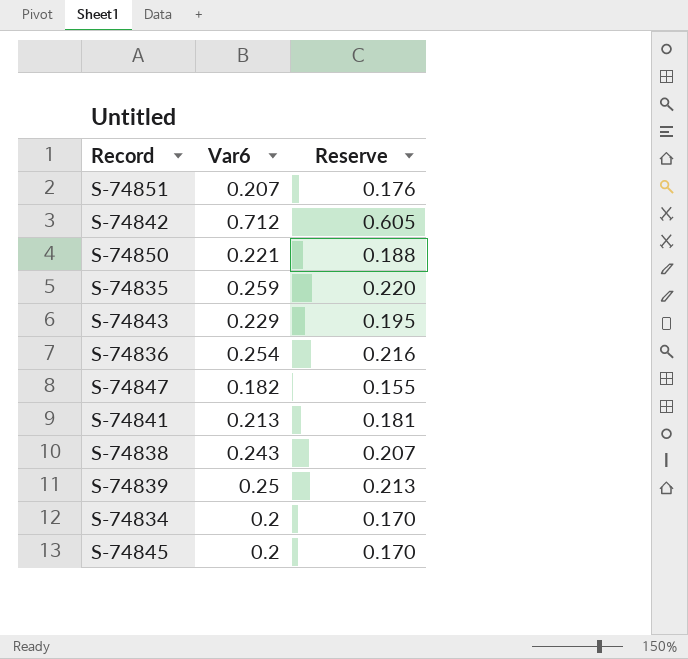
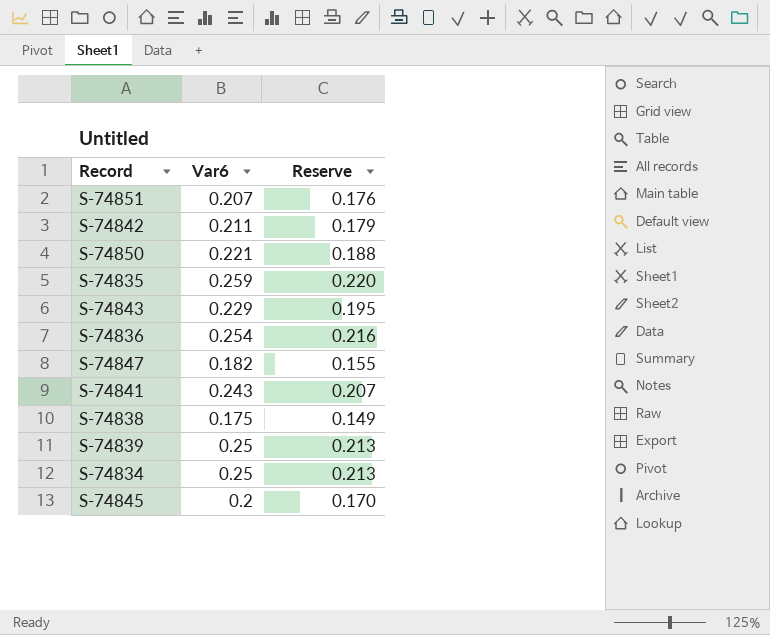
S-74842 | Var6: 0.712 -> 0.211
S-74842 | Reserve: 0.605 -> 0.179
S-74841 | Var6: 0.213 -> 0.243
S-74841 | Reserve: 0.181 -> 0.207
S-74838 | Var6: 0.243 -> 0.175
S-74838 | Reserve: 0.207 -> 0.149
S-74834 | Var6: 0.2 -> 0.25
S-74834 | Reserve: 0.170 -> 0.213

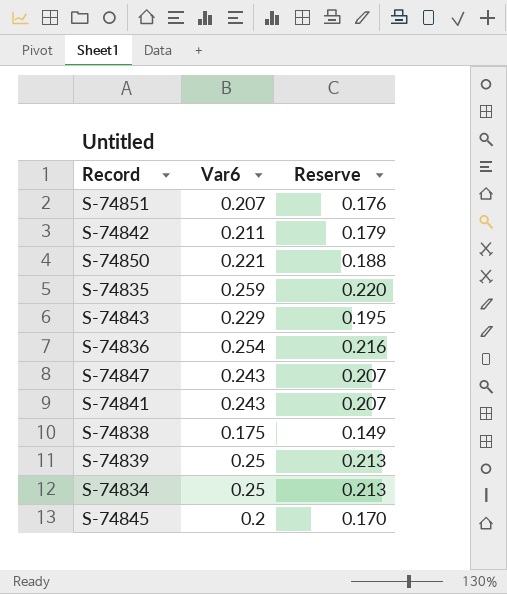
S-74847 | Var6: 0.182 -> 0.243
S-74847 | Reserve: 0.155 -> 0.207

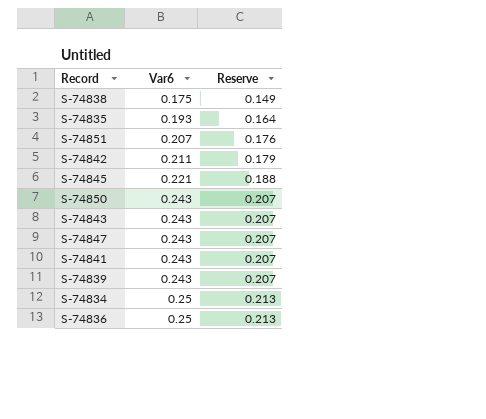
row order: none -> Var6 ascending
S-74835 | Var6: 0.259 -> 0.193
S-74835 | Reserve: 0.220 -> 0.164
S-74845 | Var6: 0.2 -> 0.221
S-74845 | Reserve: 0.170 -> 0.188
S-74850 | Var6: 0.221 -> 0.243
S-74850 | Reserve: 0.188 -> 0.207
S-74843 | Var6: 0.229 -> 0.243
S-74843 | Reserve: 0.195 -> 0.207
S-74839 | Var6: 0.25 -> 0.243
S-74839 | Reserve: 0.213 -> 0.207
S-74836 | Var6: 0.254 -> 0.25
S-74836 | Reserve: 0.216 -> 0.213

